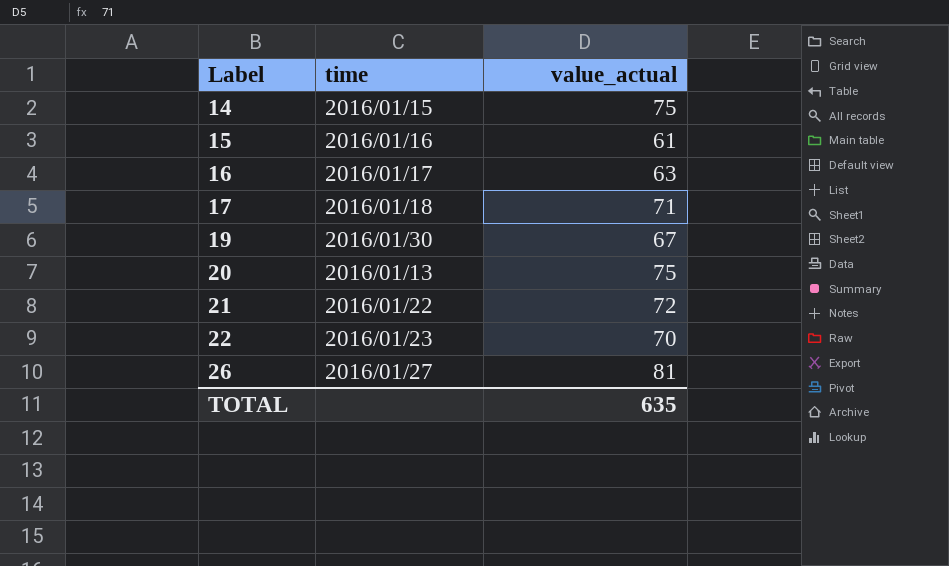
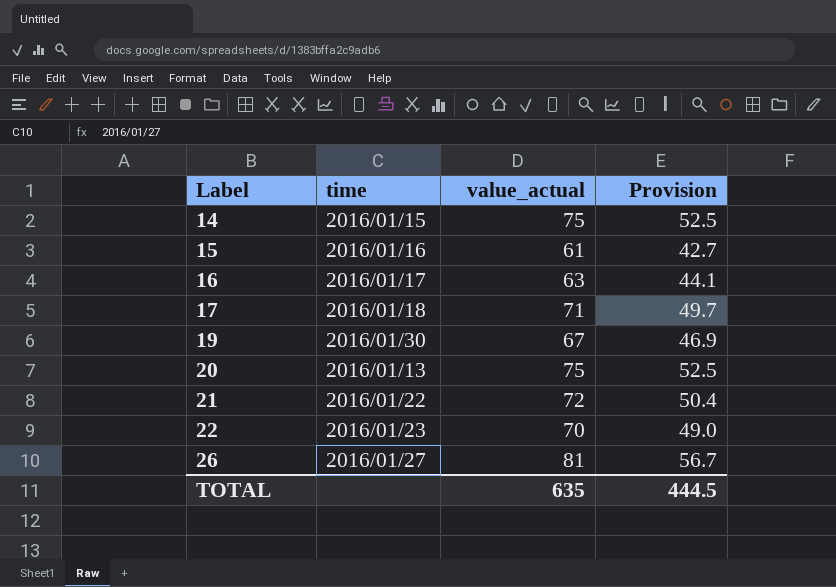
column Provision | formula: none -> [value_actual] * 0.7

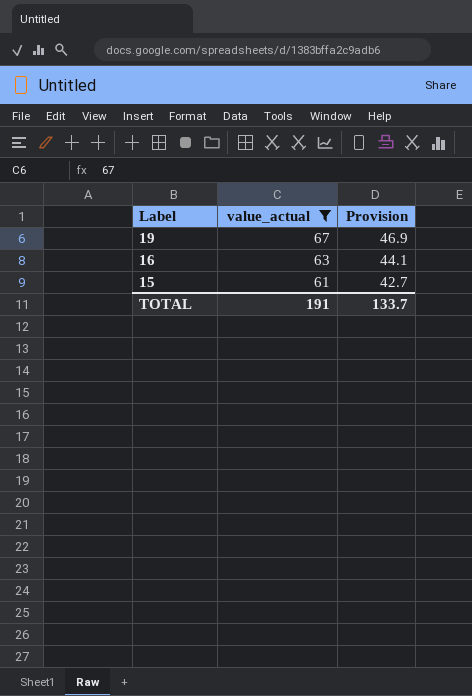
filter: none -> value_actual <= 67
row order: Label ascending -> Label descending
column time | position: 2 -> none
TOTAL | value_actual: 635 -> 191
TOTAL | Provision: 444.5 -> 133.7

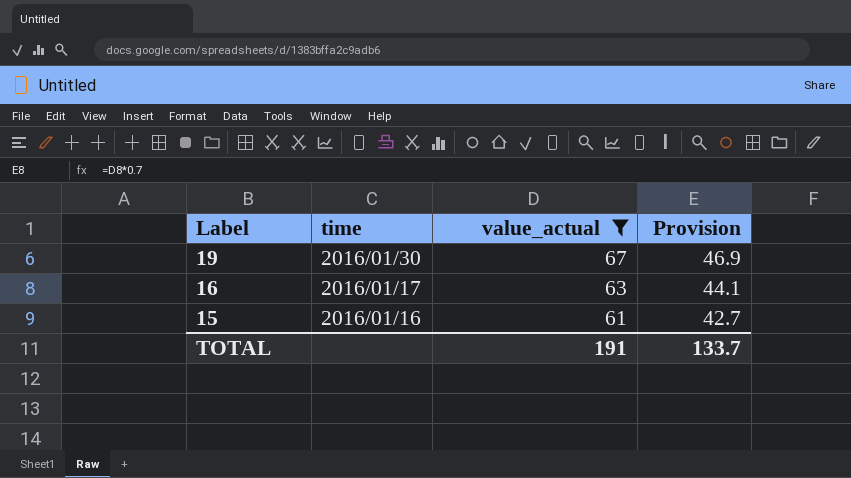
column time | position: none -> 2

